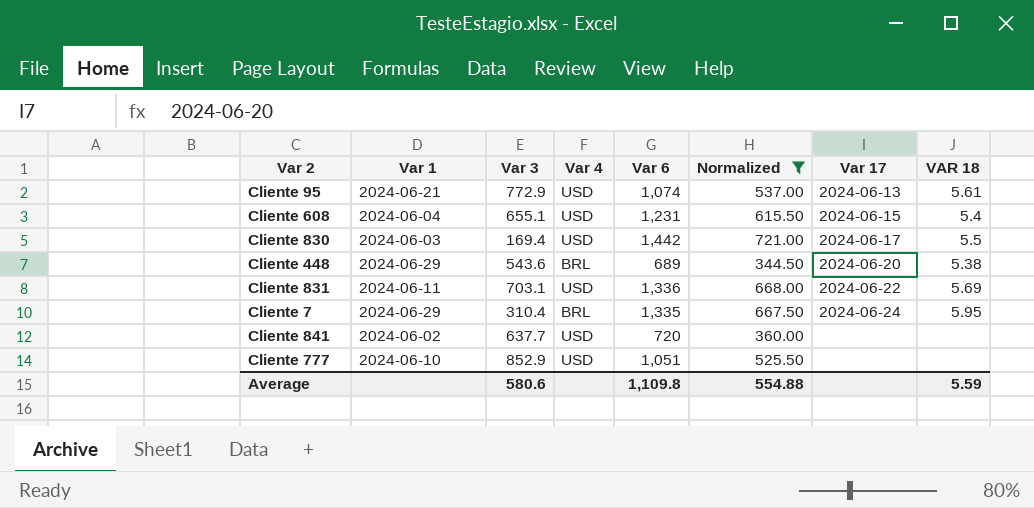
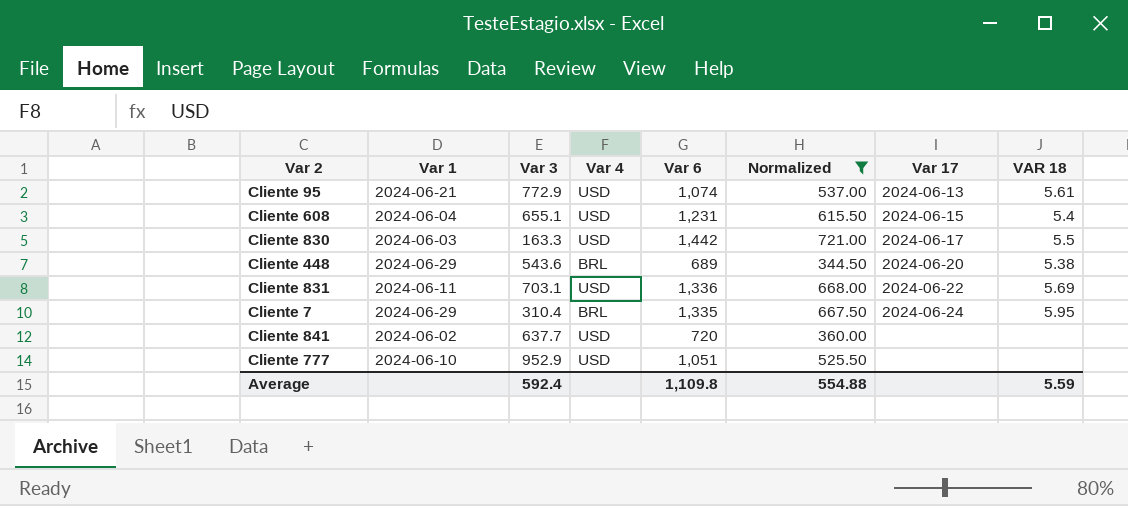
Cliente 830 | Var 3: 169.4 -> 163.3
Cliente 777 | Var 3: 852.9 -> 952.9
Average | Var 3: 580.6 -> 592.4

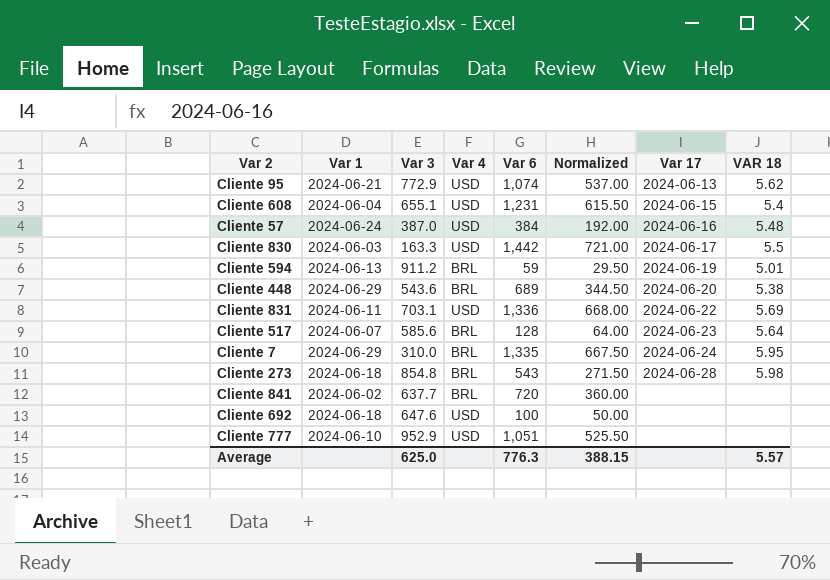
filter: Normalized >= 344.50 -> none
Cliente 95 | VAR 18: 5.61 -> 5.62
Cliente 7 | Var 3: 310.4 -> 310.0
Cliente 841 | Var 4: USD -> BRL
Average | Var 3: 592.4 -> 625.0
Average | Var 6: 1,109.8 -> 776.3
Average | Normalized: 554.88 -> 388.15
Average | VAR 18: 5.59 -> 5.57

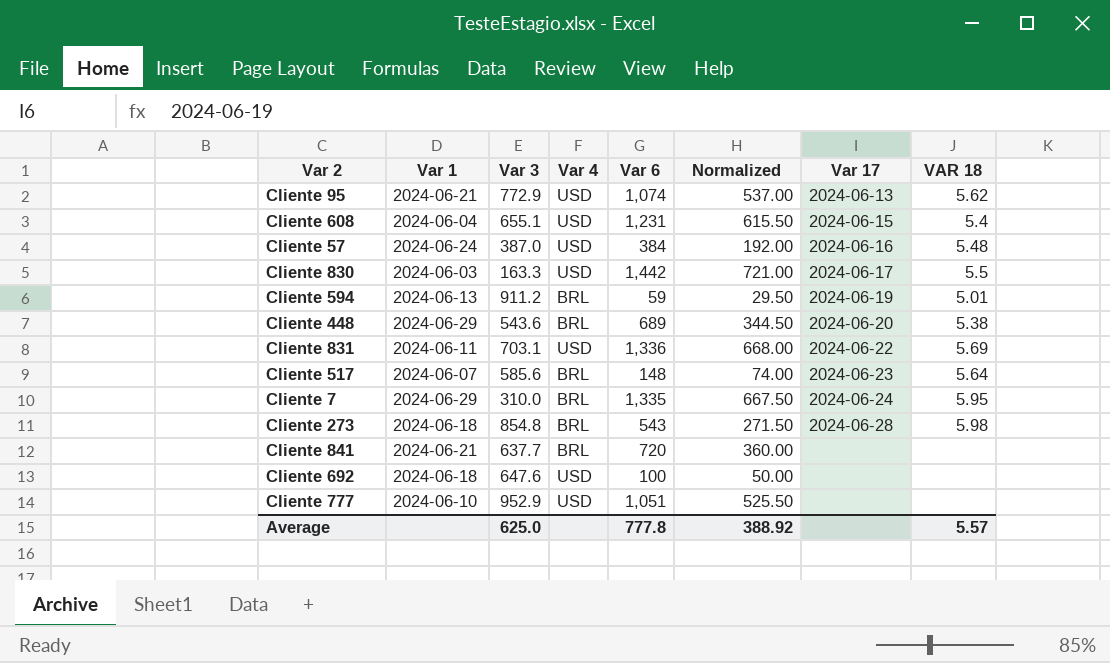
Cliente 517 | Var 6: 128 -> 148
Cliente 517 | Normalized: 64.00 -> 74.00
Cliente 841 | Var 1: 2024-06-02 -> 2024-06-21
Average | Var 6: 776.3 -> 777.8
Average | Normalized: 388.15 -> 388.92

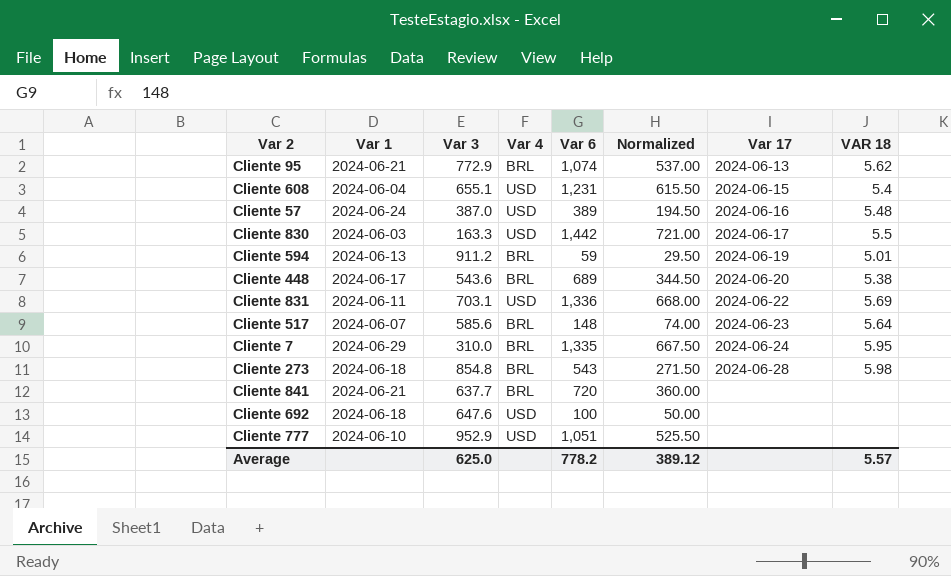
Cliente 95 | Var 4: USD -> BRL
Cliente 57 | Var 6: 384 -> 389
Cliente 57 | Normalized: 192.00 -> 194.50
Cliente 448 | Var 1: 2024-06-29 -> 2024-06-17
Average | Var 6: 777.8 -> 778.2
Average | Normalized: 388.92 -> 389.12

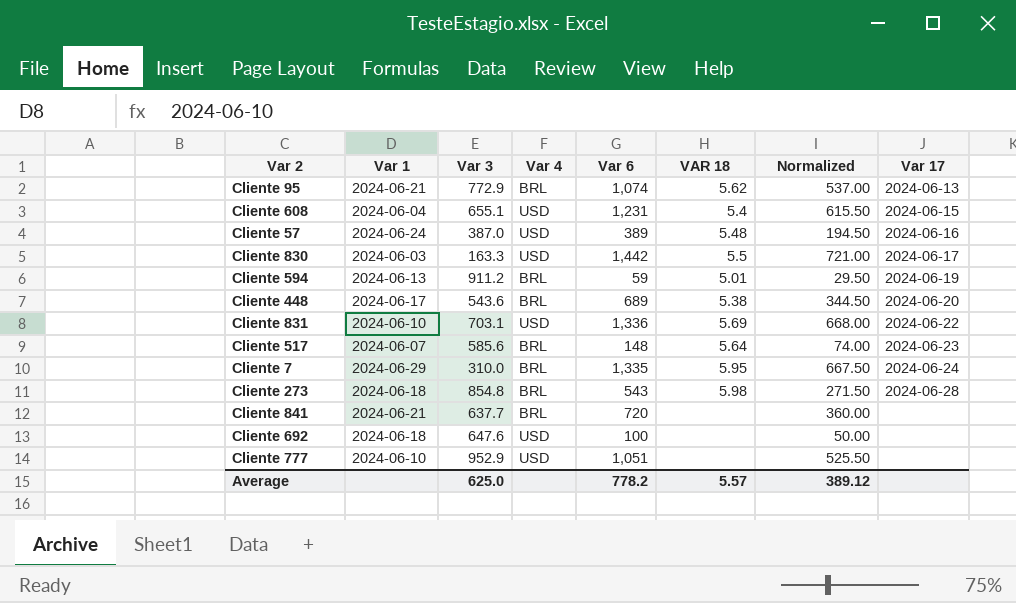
column VAR 18 | position: 8 -> 6
Cliente 831 | Var 1: 2024-06-11 -> 2024-06-10

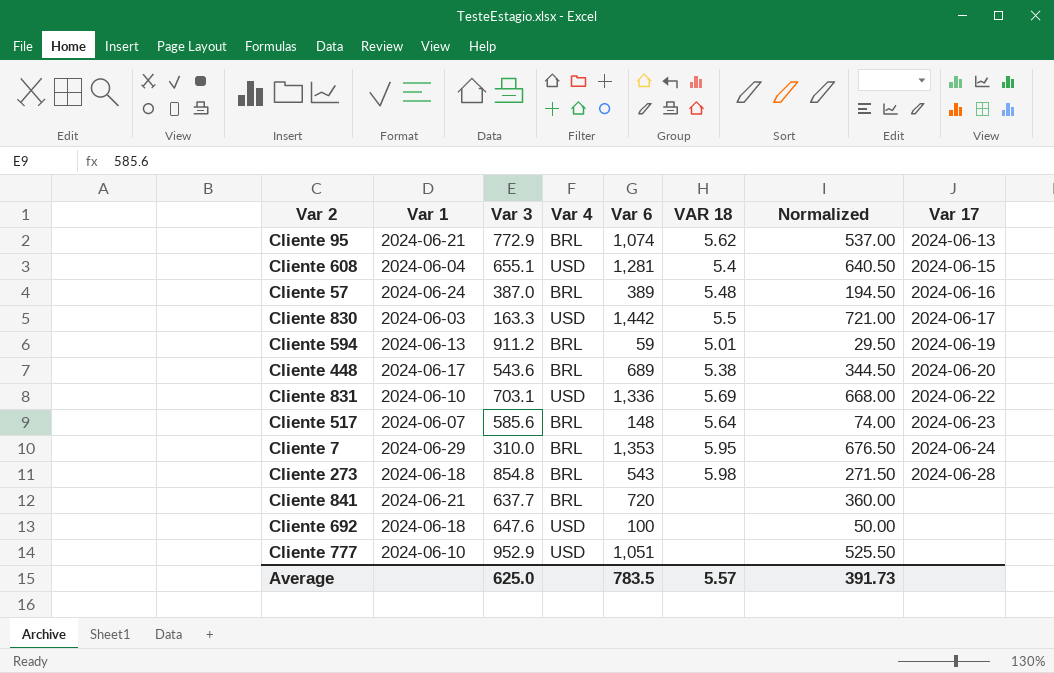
Cliente 608 | Var 6: 1,231 -> 1,281
Cliente 608 | Normalized: 615.50 -> 640.50
Cliente 57 | Var 4: USD -> BRL
Cliente 7 | Var 6: 1,335 -> 1,353
Cliente 7 | Normalized: 667.50 -> 676.50
Average | Var 6: 778.2 -> 783.5
Average | Normalized: 389.12 -> 391.73

